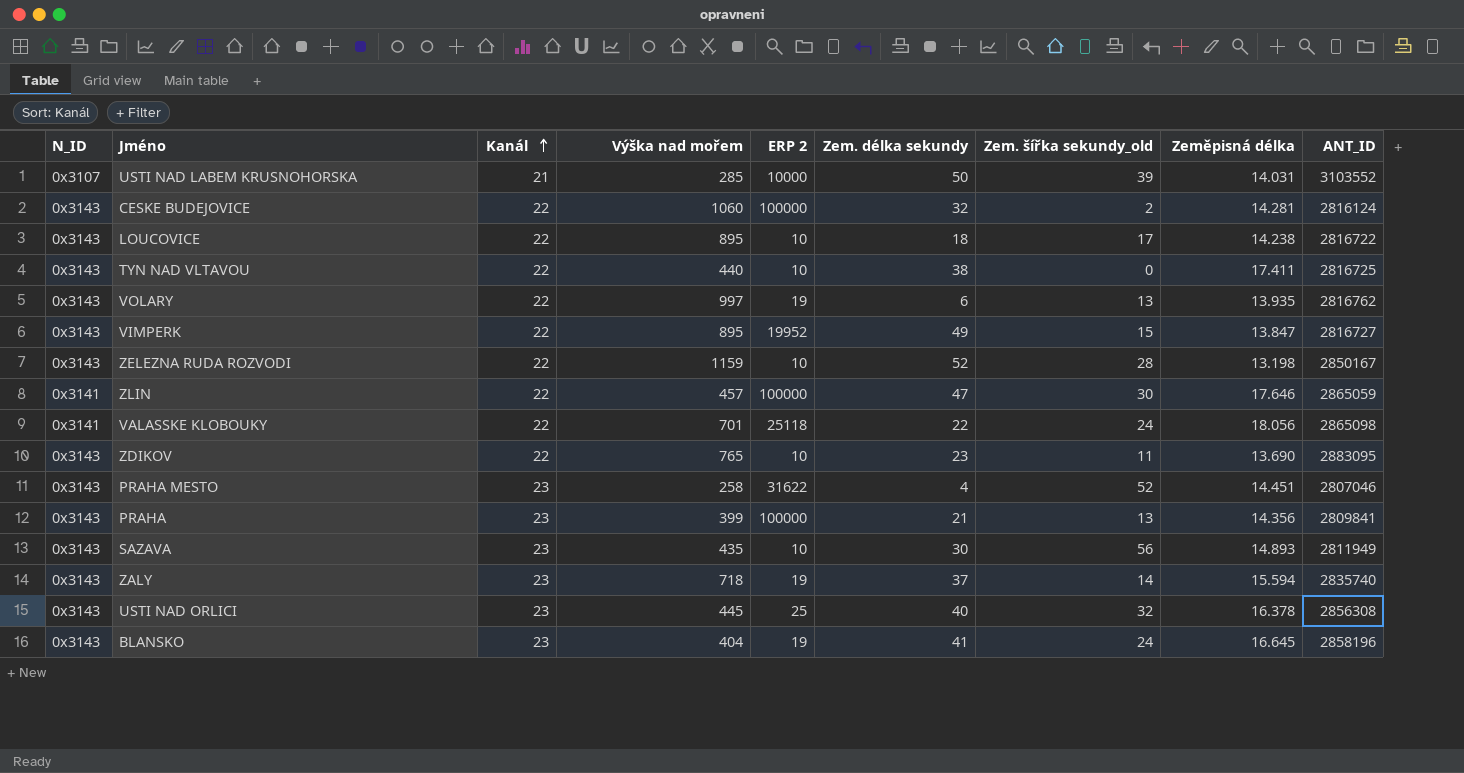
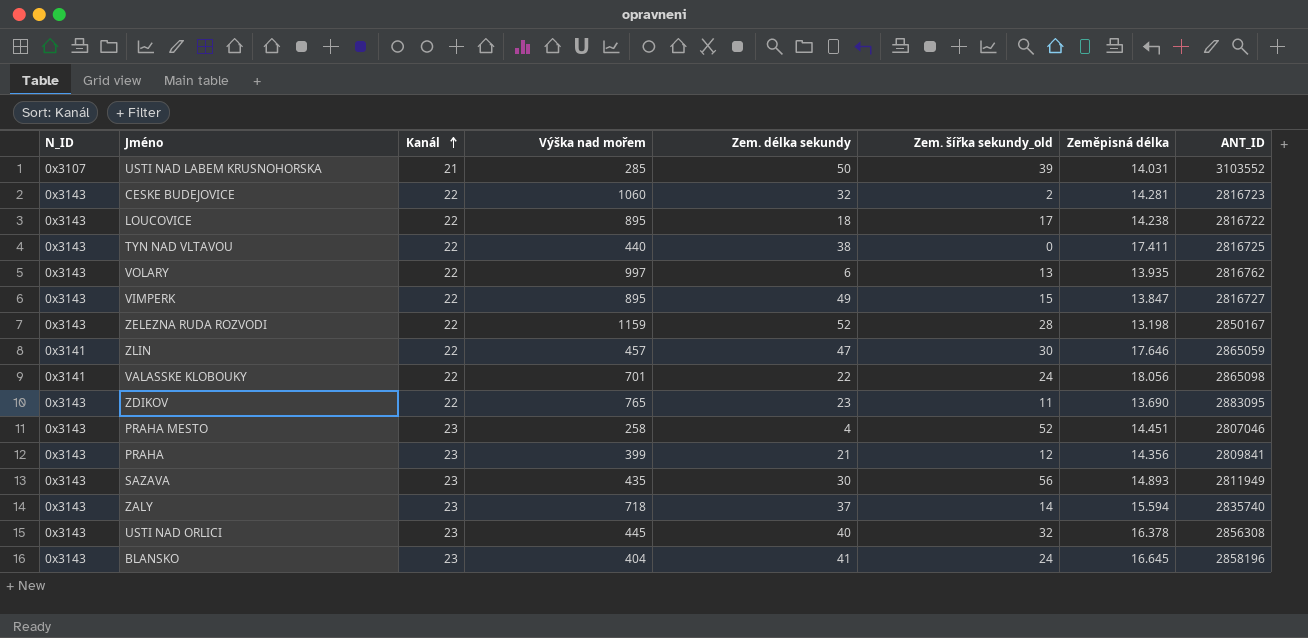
column ERP 2 | position: 5 -> none
CESKE BUDEJOVICE | ANT_ID: 2816124 -> 2816723
PRAHA | Zem. šířka sekundy_old: 13 -> 12

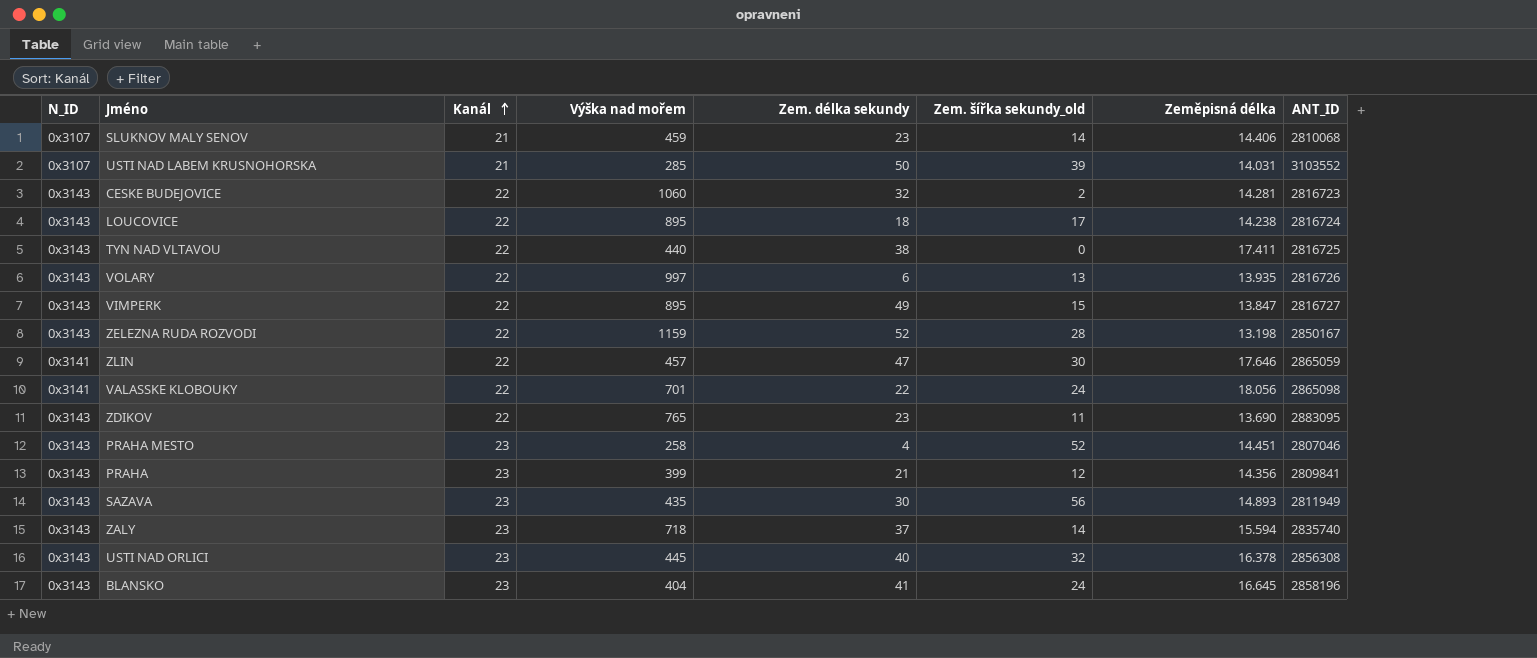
row SLUKNOV MALY SENOV: none -> 0x3107 | 21 | 459 | 23 | 14 | 14.406 | 2810068
LOUCOVICE | ANT_ID: 2816722 -> 2816724
VOLARY | ANT_ID: 2816762 -> 2816726

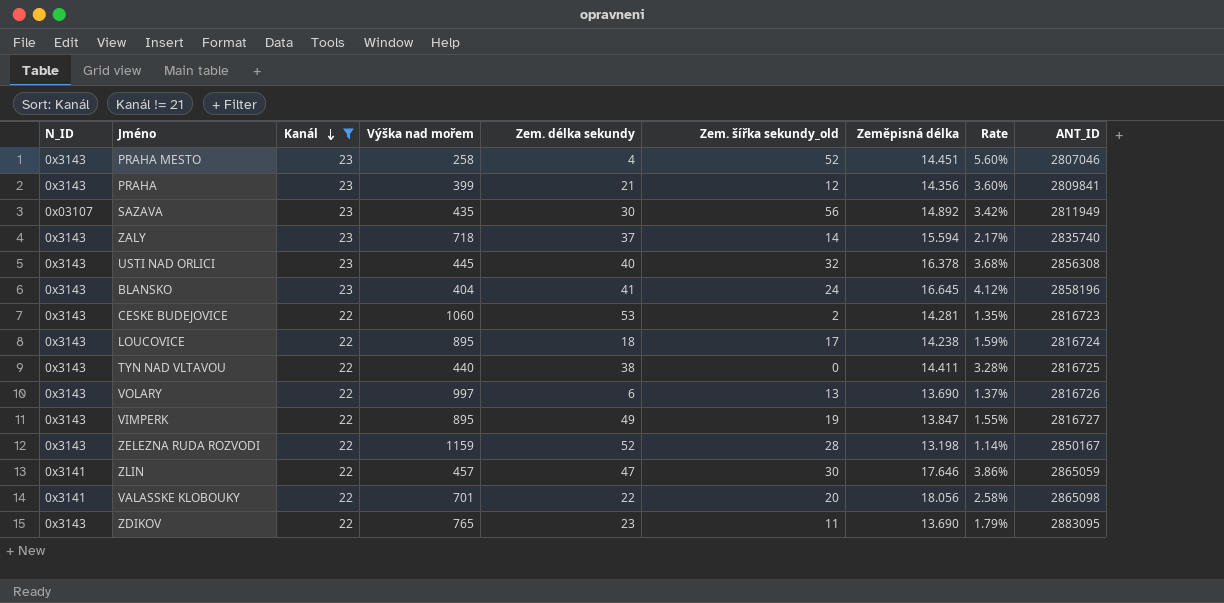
filter: none -> Kanál != 21
row order: Kanál ascending -> Kanál descending
column Rate | formula: none -> [Zeměpisná délka] / [Výška nad mořem]
SAZAVA | N_ID: 0x3143 -> 0x03107
SAZAVA | Zeměpisná délka: 14.893 -> 14.892
CESKE BUDEJOVICE | Zem. délka sekundy: 32 -> 53
TYN NAD VLTAVOU | Zeměpisná délka: 17.411 -> 14.411
VOLARY | Zeměpisná délka: 13.935 -> 13.690
VIMPERK | Zem. šířka sekundy_old: 15 -> 19
VALASSKE KLOBOUKY | Zem. šířka sekundy_old: 24 -> 20

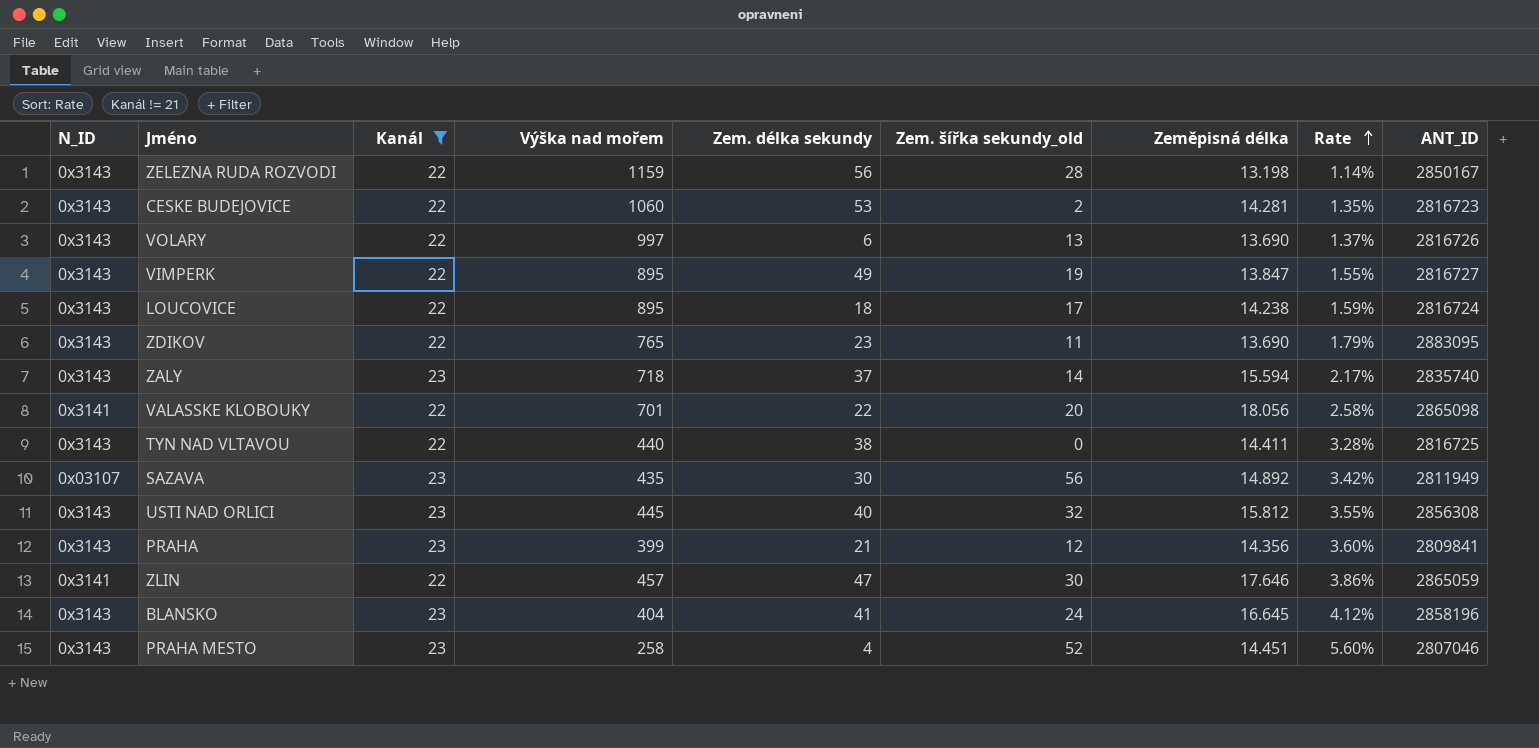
row order: Kanál descending -> Rate ascending
ZELEZNA RUDA ROZVODI | Zem. délka sekundy: 52 -> 56
USTI NAD ORLICI | Zeměpisná délka: 16.378 -> 15.812
USTI NAD ORLICI | Rate: 3.68% -> 3.55%

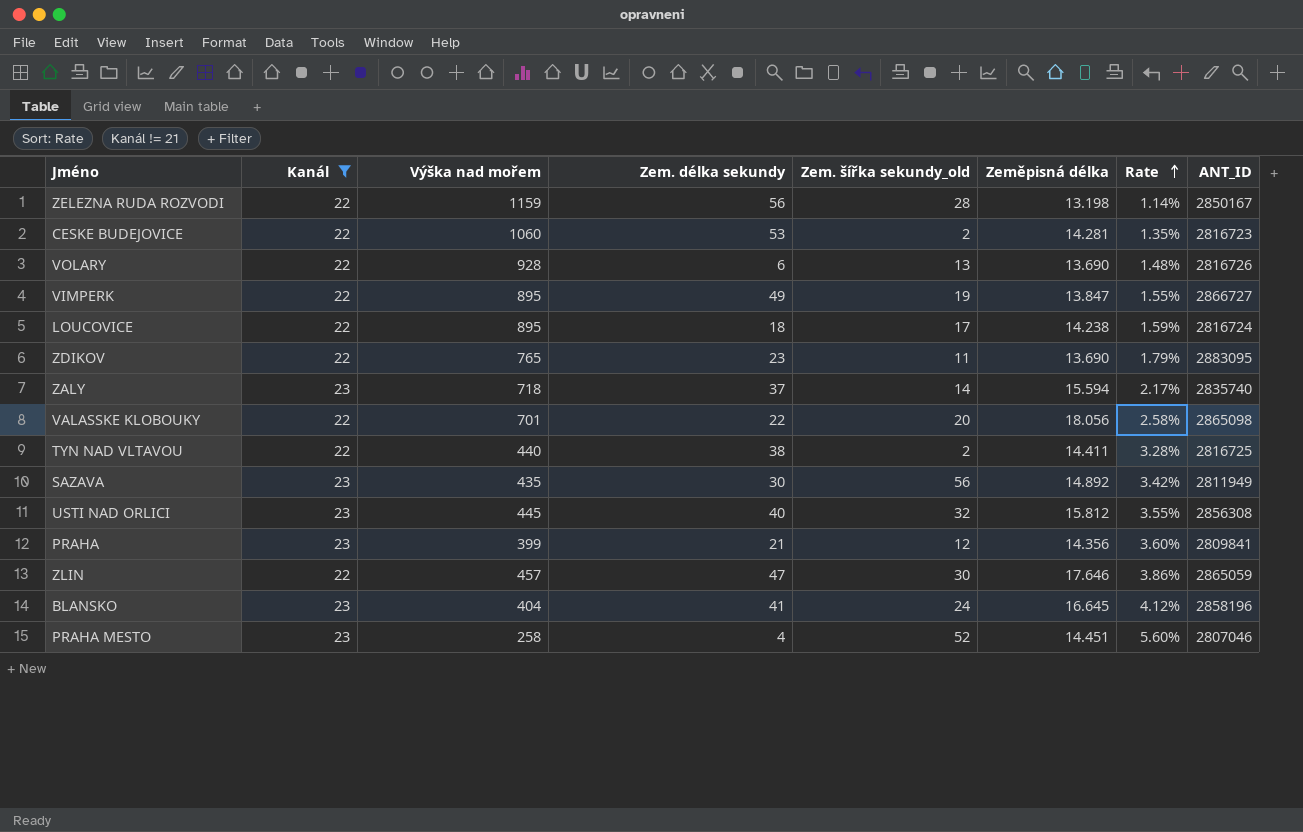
column N_ID | position: 1 -> none
VOLARY | Výška nad mořem: 997 -> 928
VOLARY | Rate: 1.37% -> 1.48%
VIMPERK | ANT_ID: 2816727 -> 2866727
TYN NAD VLTAVOU | Zem. šířka sekundy_old: 0 -> 2

